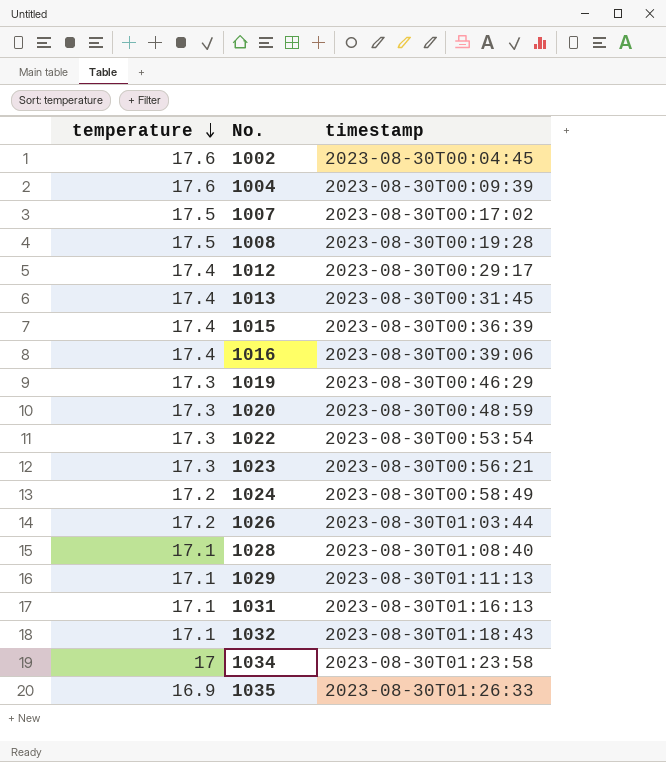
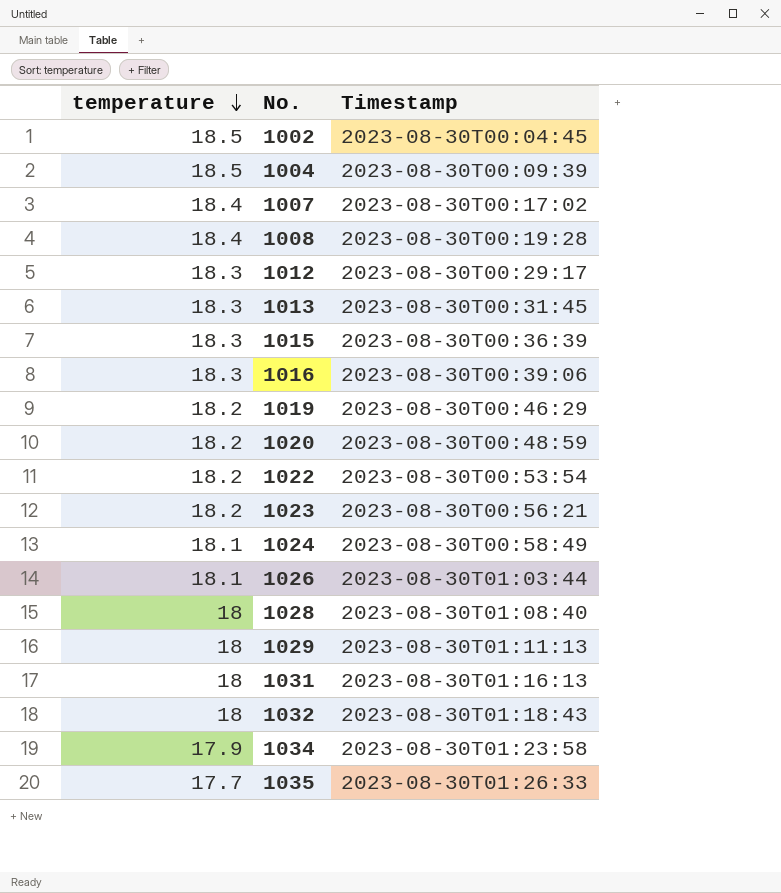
column name: timestamp -> Timestamp
1002 | temperature: 17.6 -> 18.5
1004 | temperature: 17.6 -> 18.5
1007 | temperature: 17.5 -> 18.4
1008 | temperature: 17.5 -> 18.4
1012 | temperature: 17.4 -> 18.3
1013 | temperature: 17.4 -> 18.3
1015 | temperature: 17.4 -> 18.3
1016 | temperature: 17.4 -> 18.3
1019 | temperature: 17.3 -> 18.2
1020 | temperature: 17.3 -> 18.2
1022 | temperature: 17.3 -> 18.2
1023 | temperature: 17.3 -> 18.2
1024 | temperature: 17.2 -> 18.1
1026 | temperature: 17.2 -> 18.1
1028 | temperature: 17.1 -> 18
1029 | temperature: 17.1 -> 18
1031 | temperature: 17.1 -> 18
1032 | temperature: 17.1 -> 18
1034 | temperature: 17 -> 17.9
1035 | temperature: 16.9 -> 17.7

